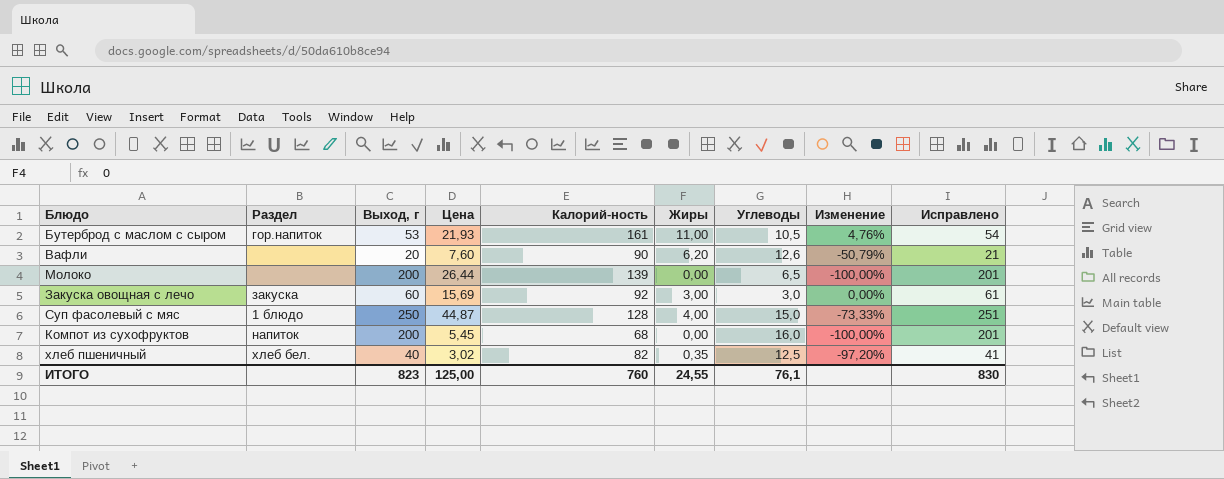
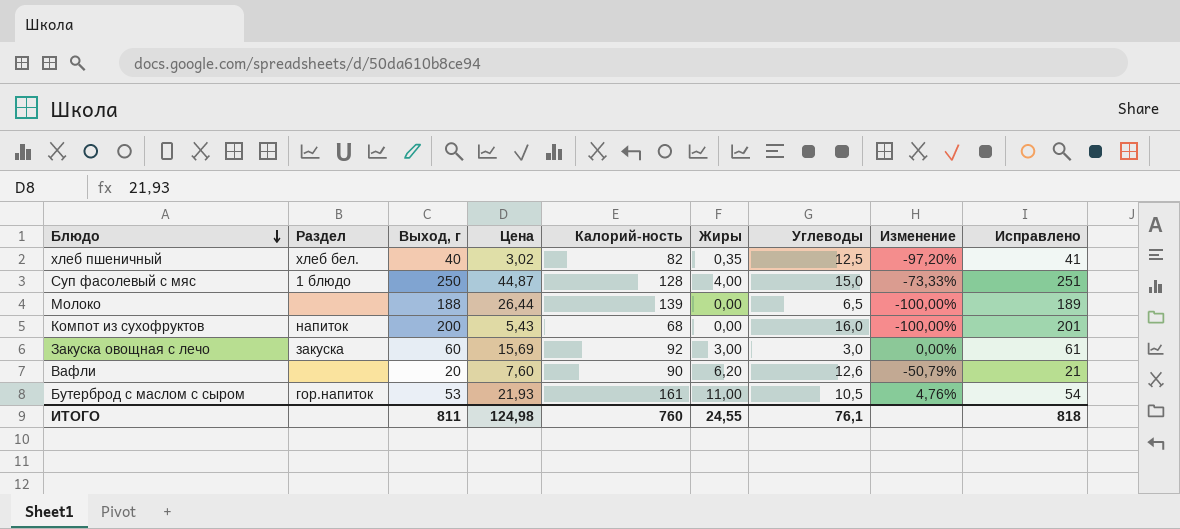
row order: none -> Блюдо descending
Молоко | Выход, г: 200 -> 188
Молоко | Исправлено: 201 -> 189
Компот из сухофруктов | Цена: 5,45 -> 5,43
ИТОГО | Выход, г: 823 -> 811
ИТОГО | Цена: 125,00 -> 124,98
ИТОГО | Исправлено: 830 -> 818

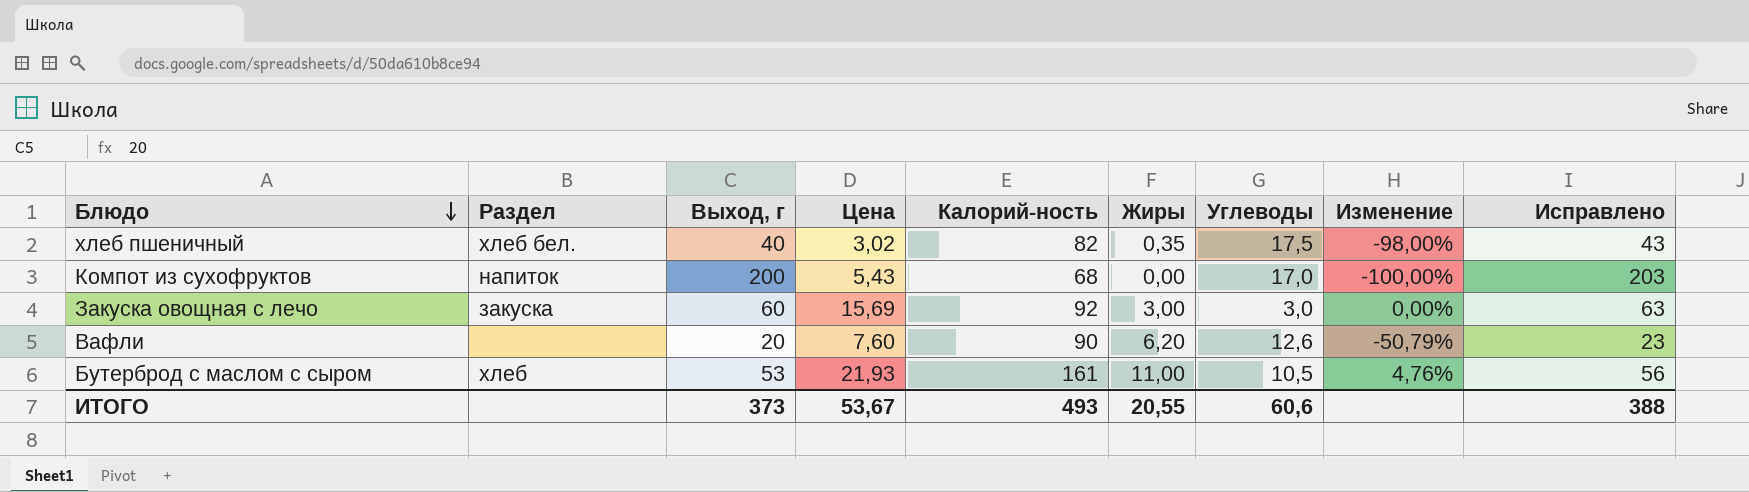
column Исправлено | formula: [Выход, г] + 1 -> [Выход, г] + 3
row Суп фасолевый с мяс: 1 блюдо | 250 | 44,87 | 128 | 4,00 | 15,0 | -73,33% | 251 -> none
row Молоко: none | 188 | 26,44 | 139 | 0,00 | 6,5 | -100,00% | 189 -> none
хлеб пшеничный | Углеводы: 12,5 -> 17,5
хлеб пшеничный | Изменение: -97,20% -> -98,00%
Компот из сухофруктов | Углеводы: 16,0 -> 17,0
Бутерброд с маслом с сыром | Раздел: гор.напиток -> хлеб
ИТОГО | Выход, г: 811 -> 373
ИТОГО | Цена: 124,98 -> 53,67
ИТОГО | Калорий-ность: 760 -> 493
ИТОГО | Жиры: 24,55 -> 20,55
ИТОГО | Углеводы: 76,1 -> 60,6
ИТОГО | Исправлено: 818 -> 388

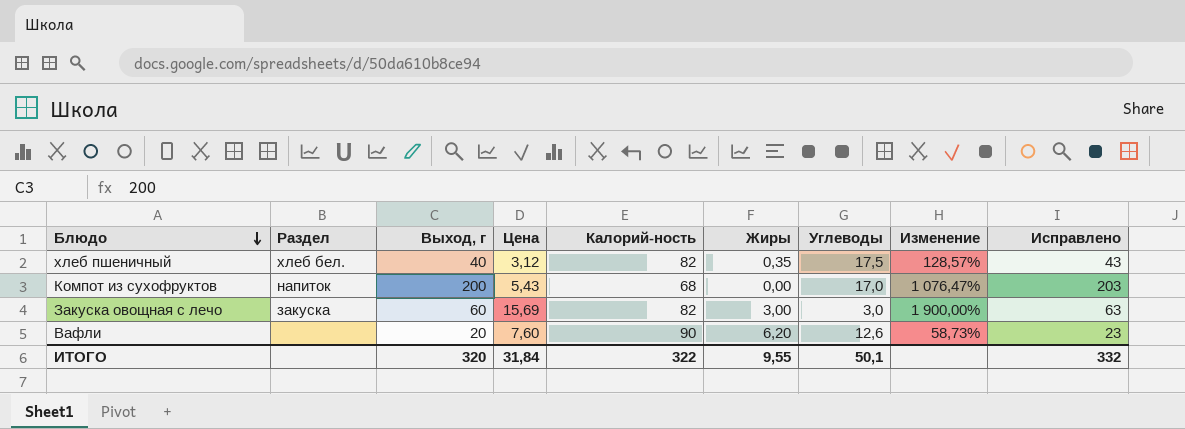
column Изменение | formula: ([Жиры] - [Углеводы]) / [Углеводы] -> ([Выход, г] - [Углеводы]) / [Углеводы]
row Бутерброд с маслом с сыром: хлеб | 53 | 21,93 | 161 | 11,00 | 10,5 | 4,76% | 56 -> none
хлеб пшеничный | Цена: 3,02 -> 3,12
Закуска овощная с лечо | Калорий-ность: 92 -> 82
ИТОГО | Выход, г: 373 -> 320
ИТОГО | Цена: 53,67 -> 31,84
ИТОГО | Калорий-ность: 493 -> 322
ИТОГО | Жиры: 20,55 -> 9,55
ИТОГО | Углеводы: 60,6 -> 50,1
ИТОГО | Исправлено: 388 -> 332

